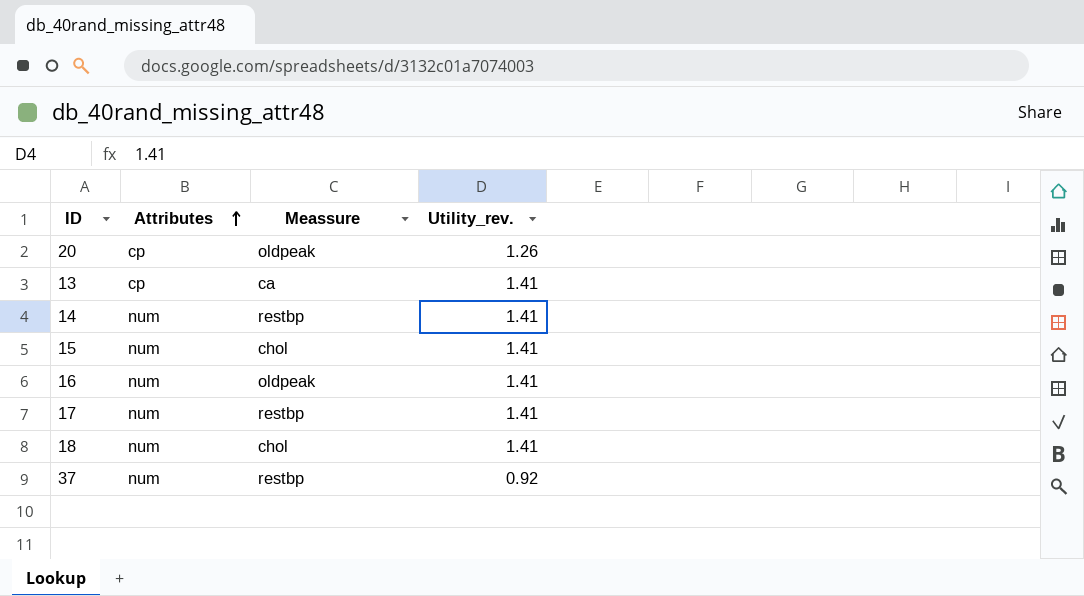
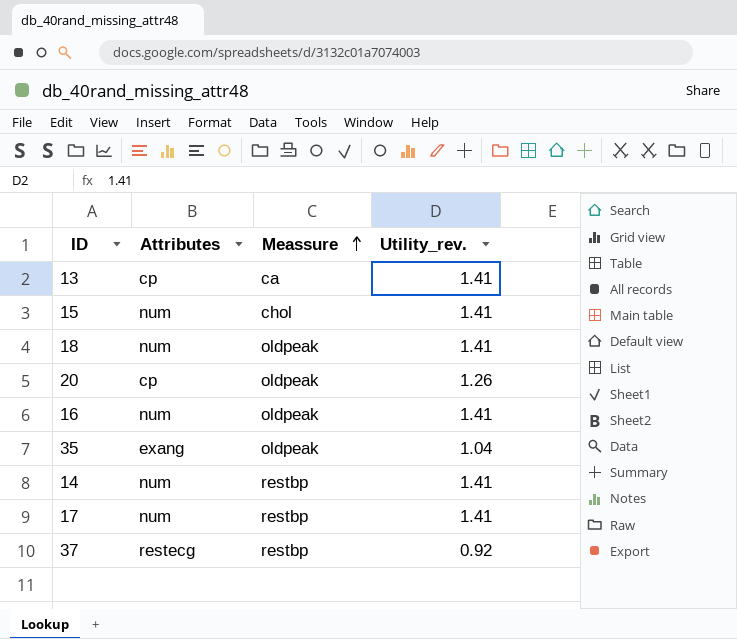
row order: Attributes ascending -> Meassure ascending
18 | Meassure: chol -> oldpeak
row 35: none -> exang | oldpeak | 1.04
37 | Attributes: num -> restecg

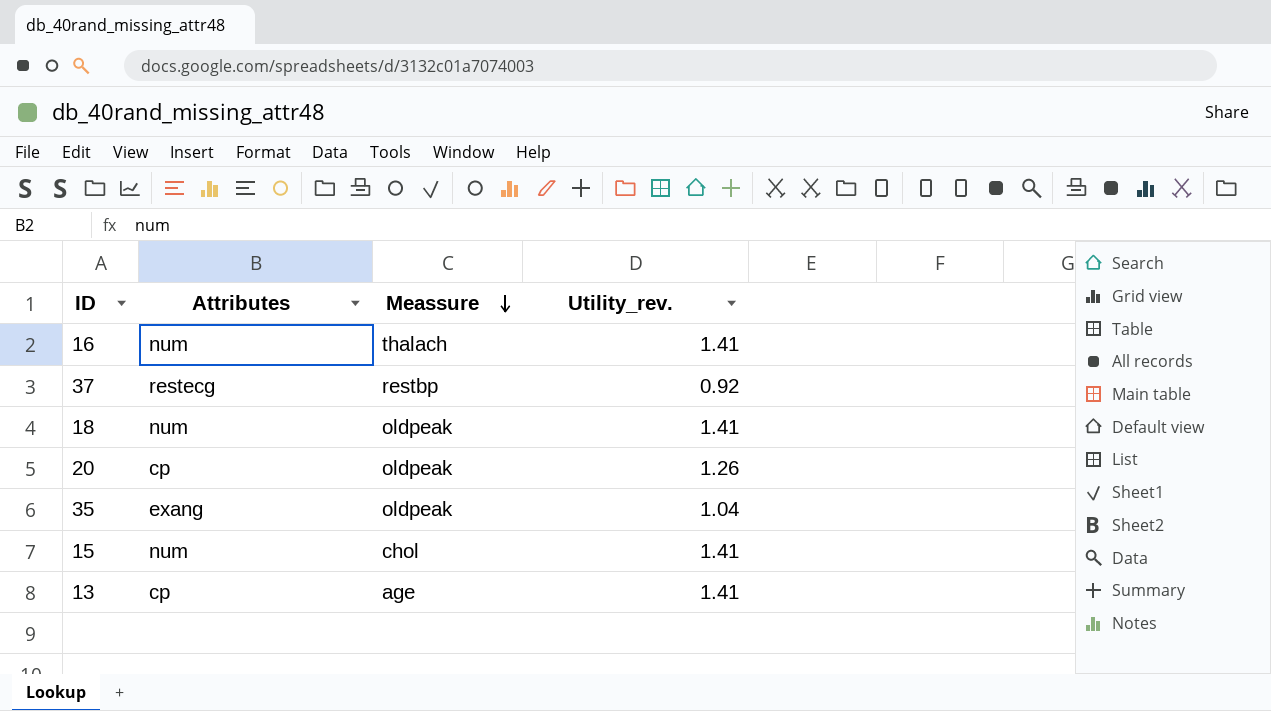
row order: Meassure ascending -> Meassure descending
row 14: num | restbp | 1.41 -> none
row 17: num | restbp | 1.41 -> none
16 | Meassure: oldpeak -> thalach
13 | Meassure: ca -> age

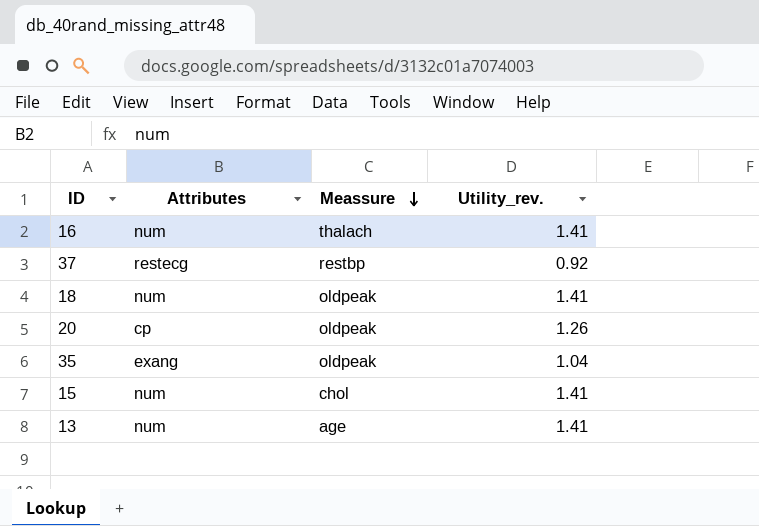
13 | Attributes: cp -> num

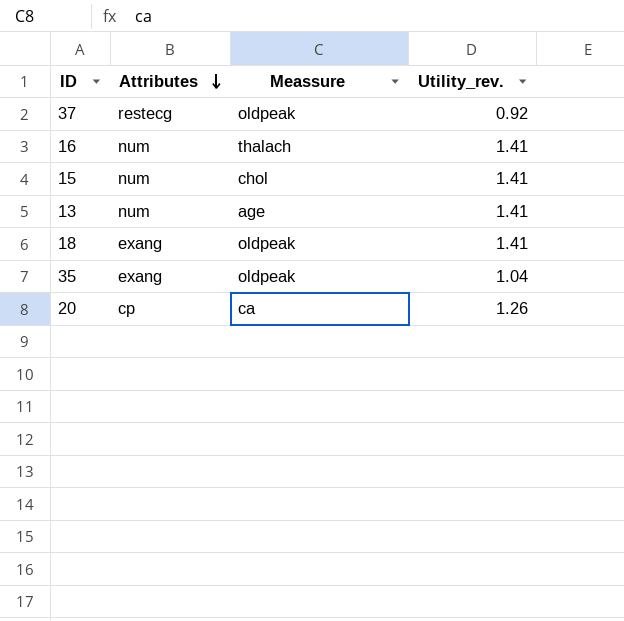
row order: Meassure descending -> Attributes descending
37 | Meassure: restbp -> oldpeak
18 | Attributes: num -> exang
20 | Meassure: oldpeak -> ca

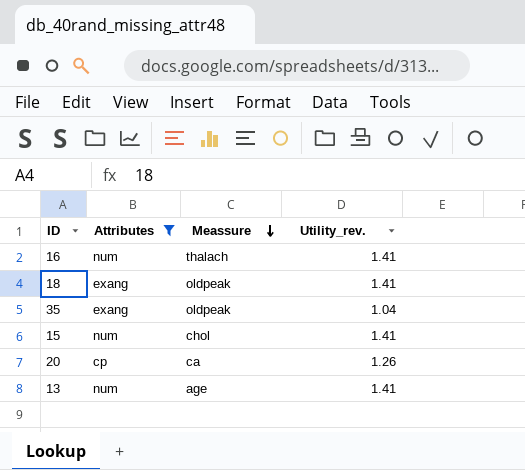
filter: none -> Attributes != restecg
row order: Attributes descending -> Meassure descending

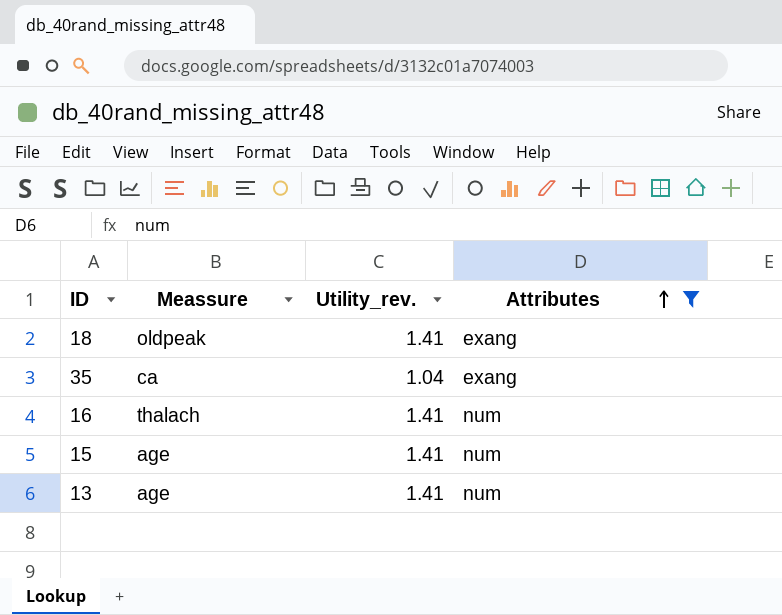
row order: Meassure descending -> Attributes ascending
column Attributes | position: 2 -> 4
row 20: cp | ca | 1.26 -> none
35 | Meassure: oldpeak -> ca
15 | Meassure: chol -> age

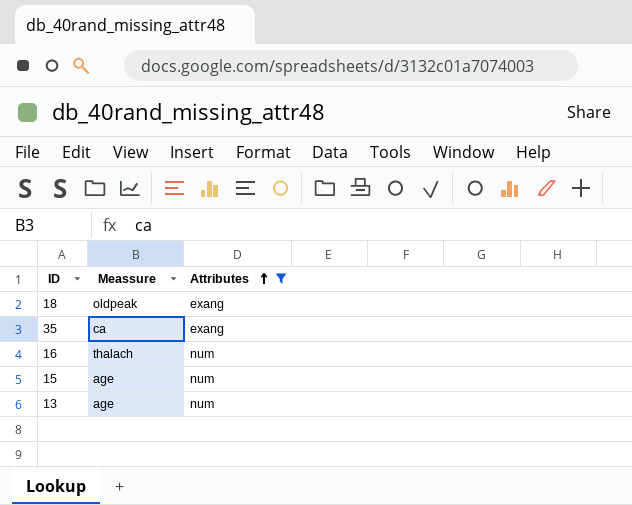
column Utility_rev. | position: 3 -> none

